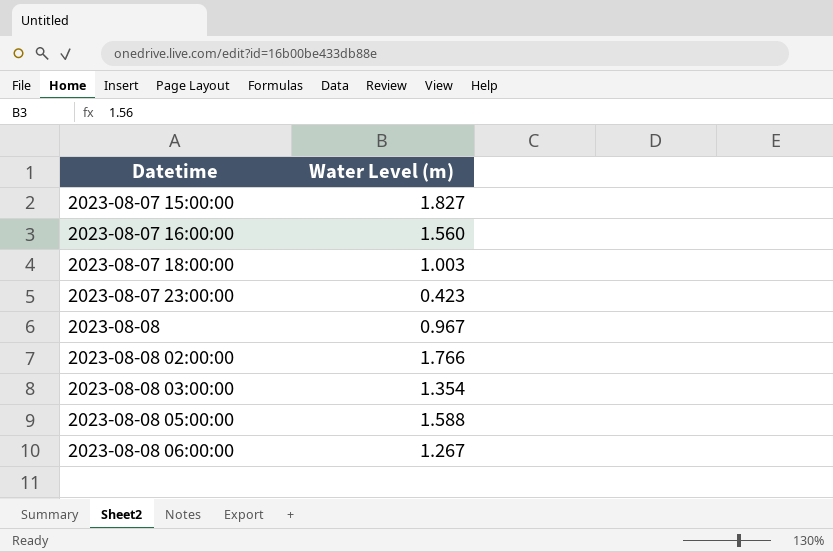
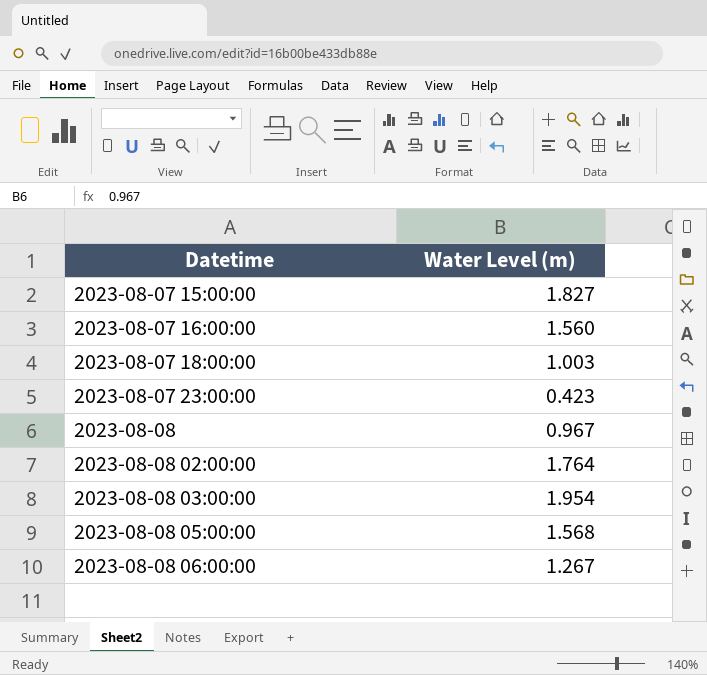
2023-08-08 02:00:00 | Water Level (m): 1.766 -> 1.764
2023-08-08 03:00:00 | Water Level (m): 1.354 -> 1.954
2023-08-08 05:00:00 | Water Level (m): 1.588 -> 1.568

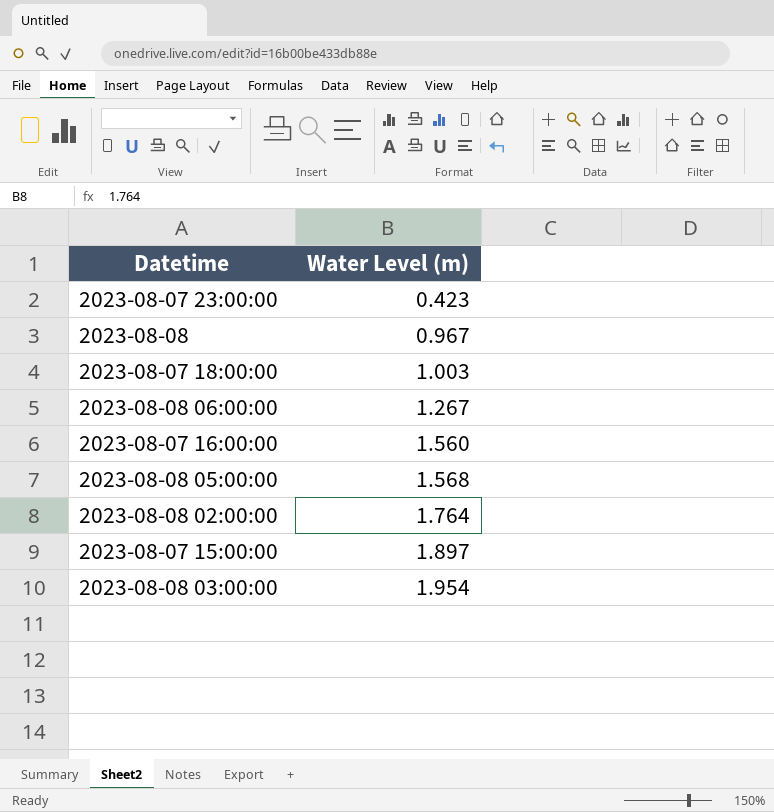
row order: Datetime ascending -> Water Level (m) ascending
2023-08-07 15:00:00 | Water Level (m): 1.827 -> 1.897

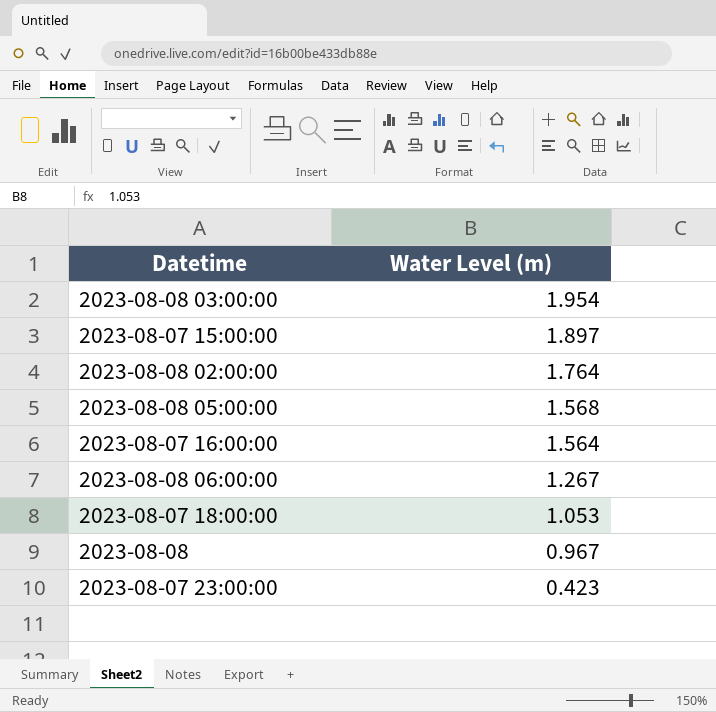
row order: Water Level (m) ascending -> Water Level (m) descending
2023-08-07 16:00:00 | Water Level (m): 1.560 -> 1.564
2023-08-07 18:00:00 | Water Level (m): 1.003 -> 1.053

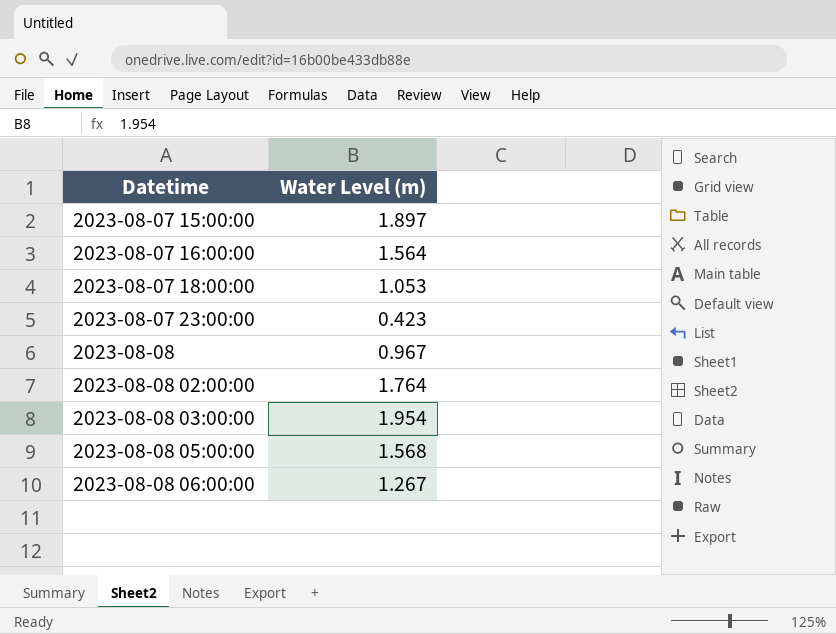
row order: Water Level (m) descending -> Datetime ascending

